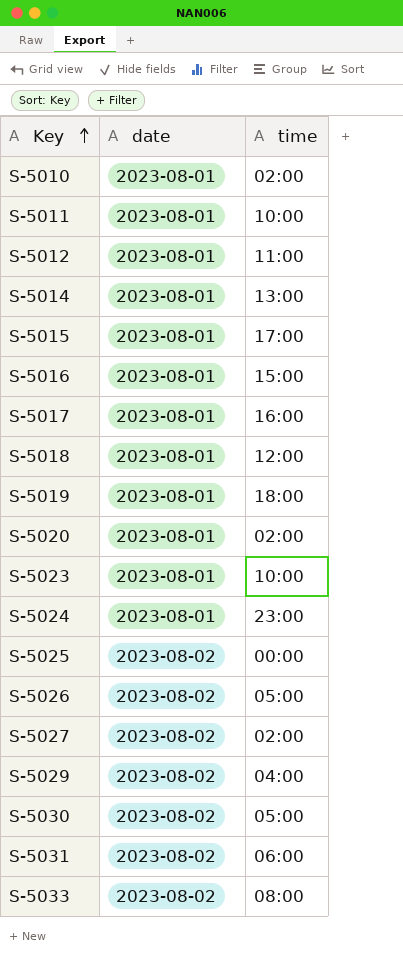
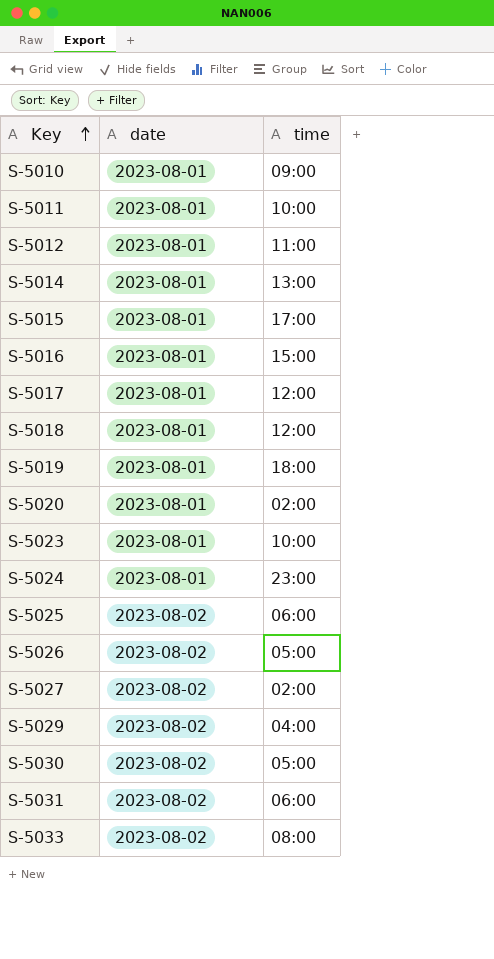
S-5010 | time: 02:00 -> 09:00
S-5017 | time: 16:00 -> 12:00
S-5025 | time: 00:00 -> 06:00

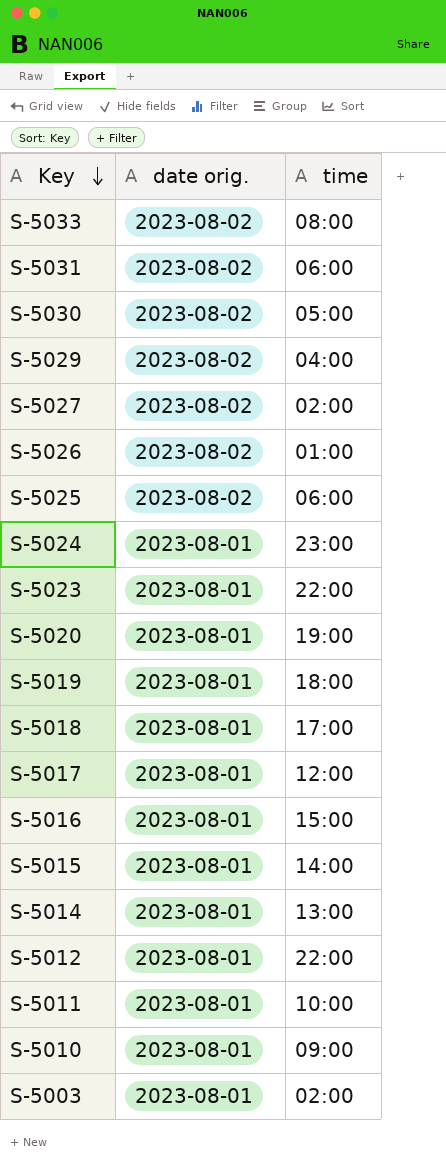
row order: Key ascending -> Key descending
column name: date -> date orig.
S-5026 | time: 05:00 -> 01:00
S-5023 | time: 10:00 -> 22:00
S-5020 | time: 02:00 -> 19:00
S-5018 | time: 12:00 -> 17:00
S-5015 | time: 17:00 -> 14:00
S-5012 | time: 11:00 -> 22:00
row S-5003: none -> 2023-08-01 | 02:00

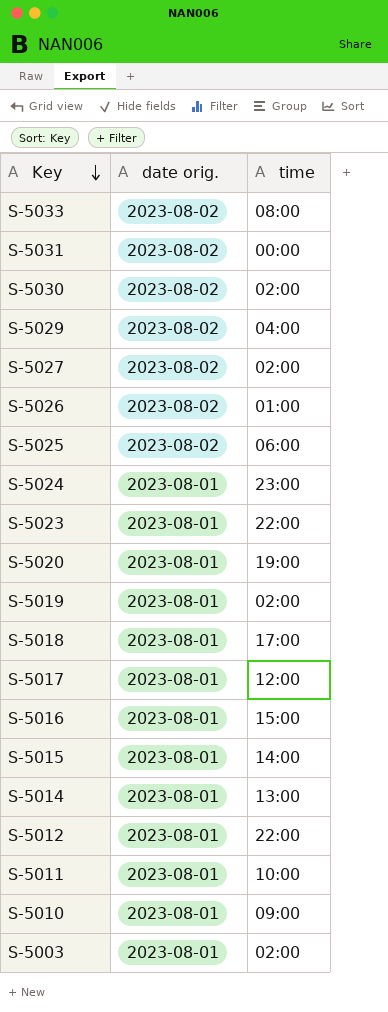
S-5031 | time: 06:00 -> 00:00
S-5030 | time: 05:00 -> 02:00
S-5019 | time: 18:00 -> 02:00

